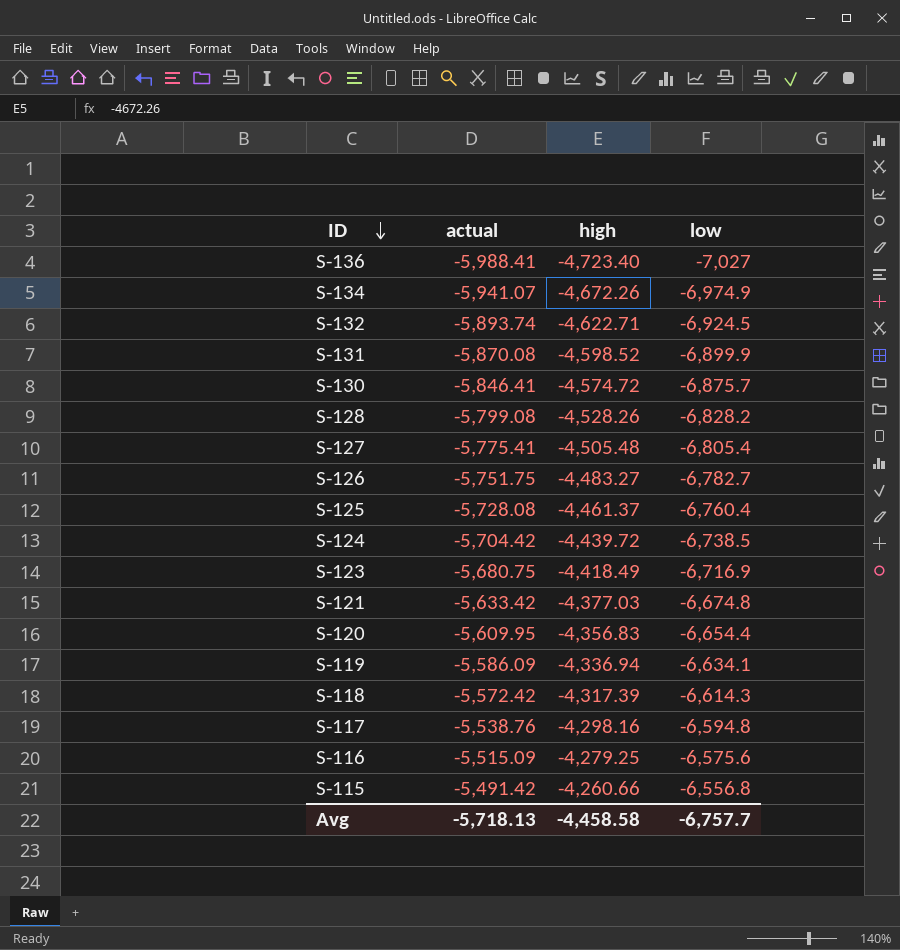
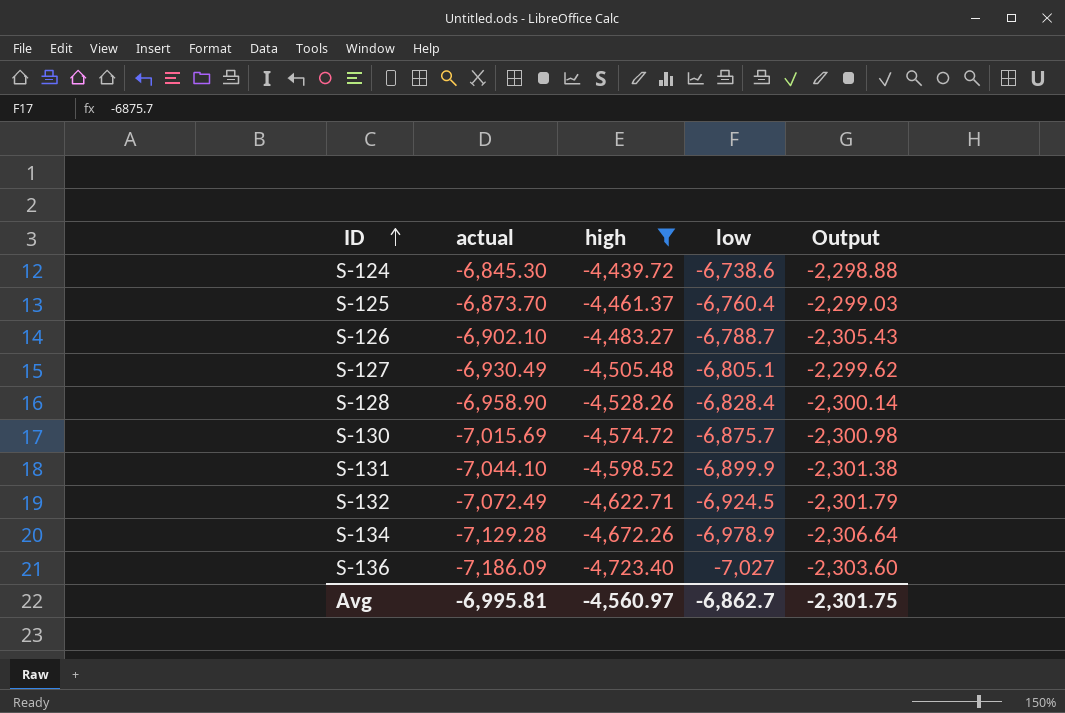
filter: none -> high <= -4,439.72
row order: ID descending -> ID ascending
column Output | formula: none -> [low] - [high]
S-124 | actual: -5,704.42 -> -6,845.30
S-124 | low: -6,738.5 -> -6,738.6
S-125 | actual: -5,728.08 -> -6,873.70
S-126 | actual: -5,751.75 -> -6,902.10
S-126 | low: -6,782.7 -> -6,788.7
S-127 | actual: -5,775.41 -> -6,930.49
S-127 | low: -6,805.4 -> -6,805.1
S-128 | actual: -5,799.08 -> -6,958.90
S-128 | low: -6,828.2 -> -6,828.4
S-130 | actual: -5,846.41 -> -7,015.69
S-131 | actual: -5,870.08 -> -7,044.10
S-132 | actual: -5,893.74 -> -7,072.49
S-134 | actual: -5,941.07 -> -7,129.28
S-134 | low: -6,974.9 -> -6,978.9
S-136 | actual: -5,988.41 -> -7,186.09
Avg | actual: -5,718.13 -> -6,995.81
Avg | high: -4,458.58 -> -4,560.97
Avg | low: -6,757.7 -> -6,862.7

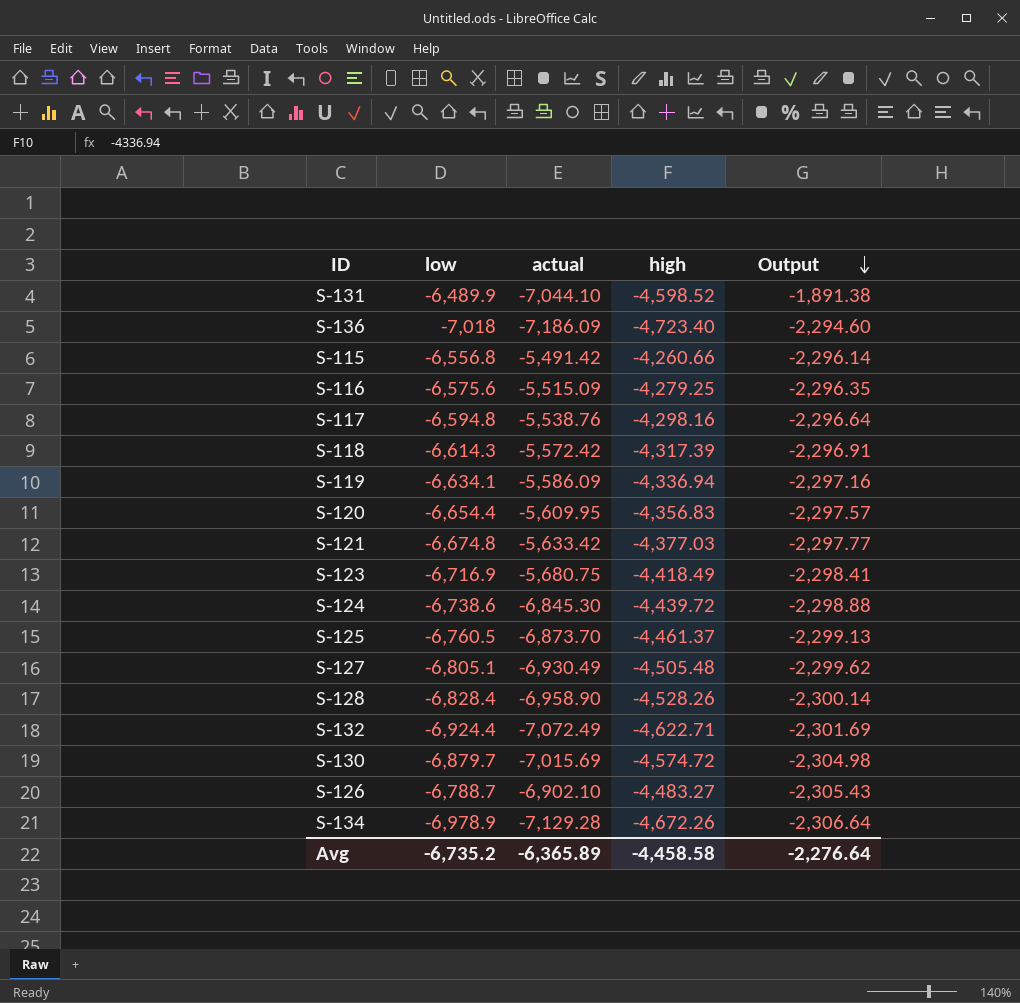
filter: high <= -4,439.72 -> none
row order: ID ascending -> Output descending
column low | position: 4 -> 2
S-131 | low: -6,899.9 -> -6,489.9
S-131 | Output: -2,301.38 -> -1,891.38
S-136 | low: -7,027 -> -7,018
S-136 | Output: -2,303.60 -> -2,294.60
S-125 | low: -6,760.4 -> -6,760.5
S-125 | Output: -2,299.03 -> -2,299.13
S-132 | low: -6,924.5 -> -6,924.4
S-132 | Output: -2,301.79 -> -2,301.69
S-130 | low: -6,875.7 -> -6,879.7
S-130 | Output: -2,300.98 -> -2,304.98
Avg | low: -6,862.7 -> -6,735.2
Avg | actual: -6,995.81 -> -6,365.89
Avg | high: -4,560.97 -> -4,458.58
Avg | Output: -2,301.75 -> -2,276.64

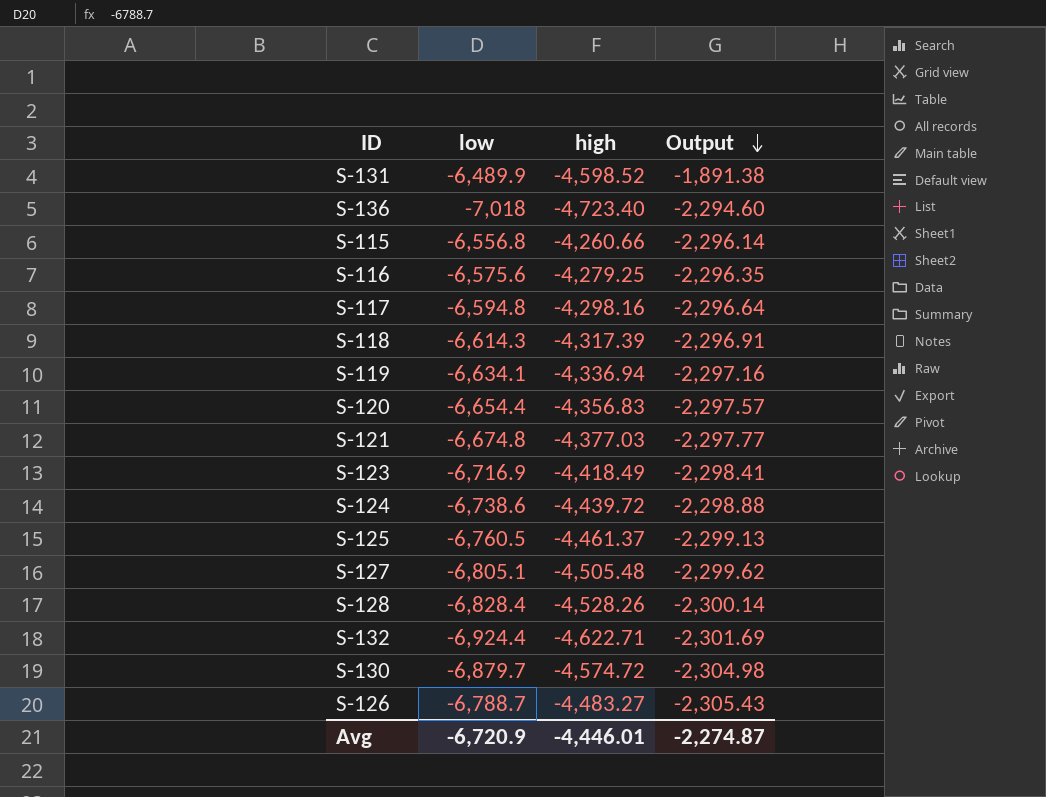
column actual | position: 3 -> none
row S-134: -6,978.9 | -7,129.28 | -4,672.26 | -2,306.64 -> none
Avg | low: -6,735.2 -> -6,720.9
Avg | high: -4,458.58 -> -4,446.01
Avg | Output: -2,276.64 -> -2,274.87

